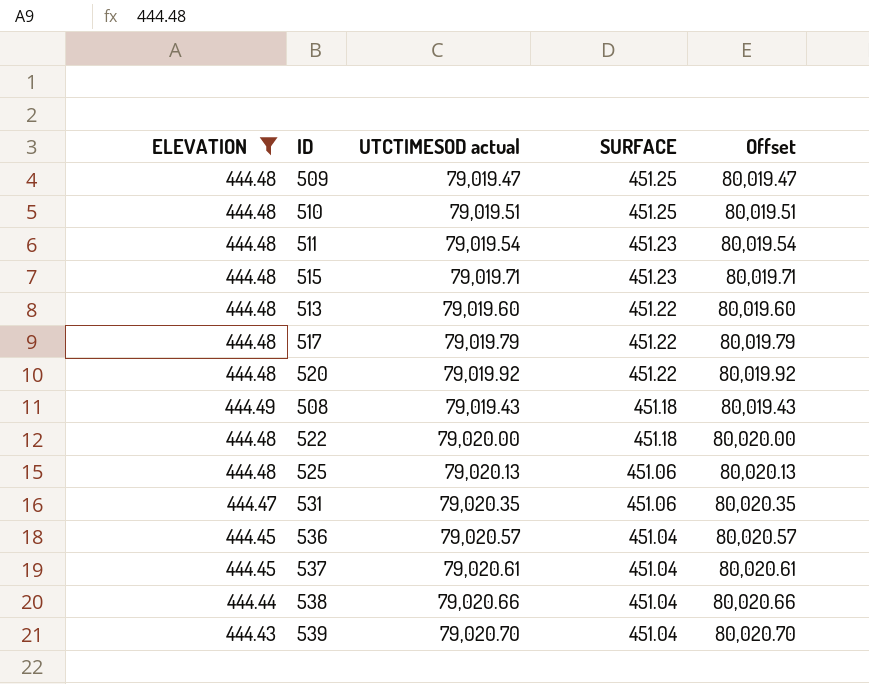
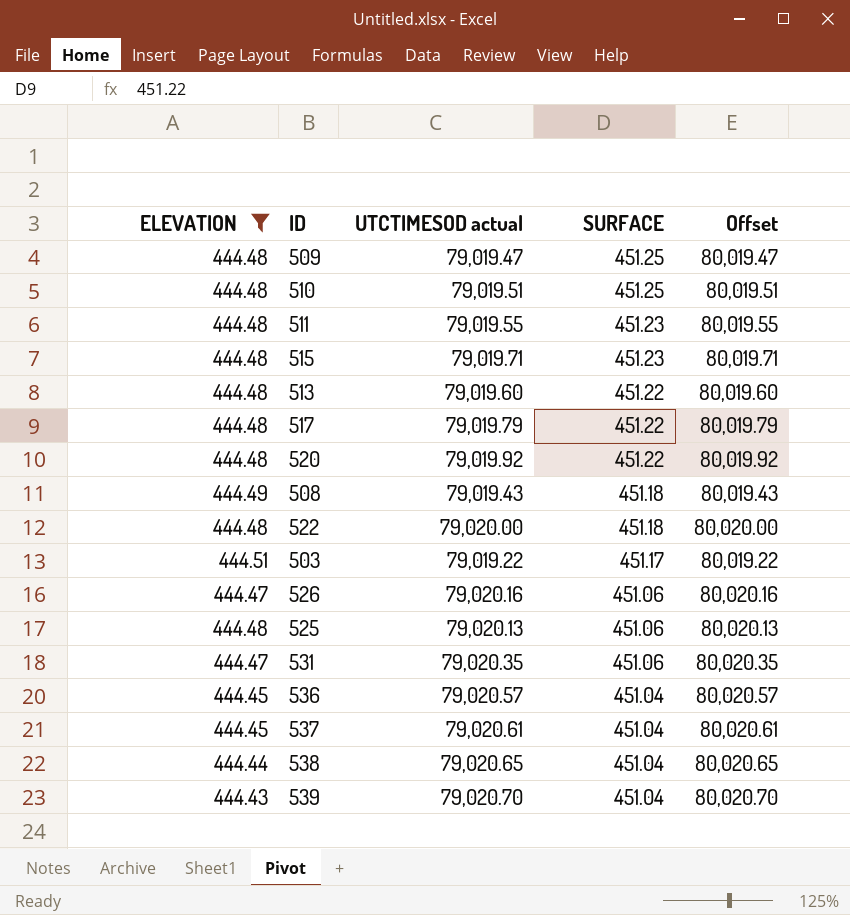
511 | UTCTIMESOD actual: 79,019.54 -> 79,019.55
511 | Offset: 80,019.54 -> 80,019.55
row 503: none -> 444.51 | 79,019.22 | 451.17 | 80,019.22
row 526: none -> 444.47 | 79,020.16 | 451.06 | 80,020.16
538 | UTCTIMESOD actual: 79,020.66 -> 79,020.65
538 | Offset: 80,020.66 -> 80,020.65

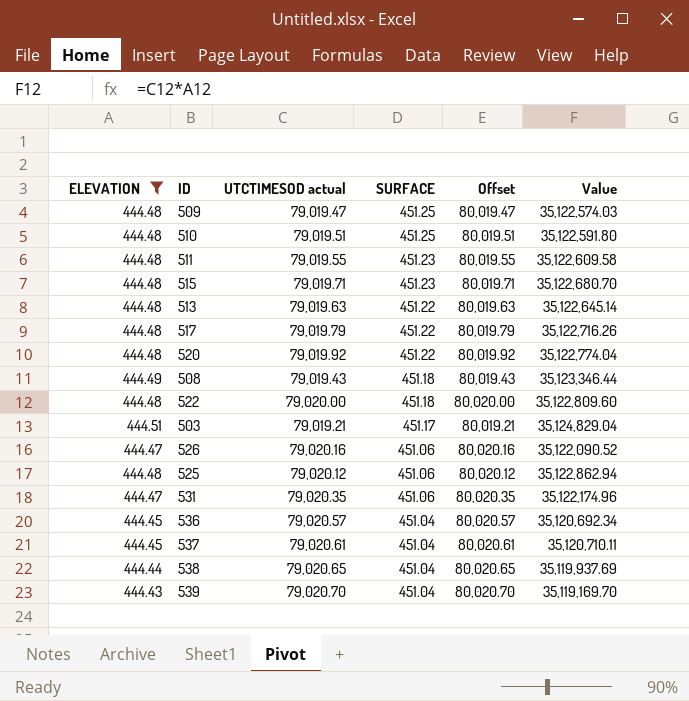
column Value | formula: none -> [ELEVATION] * [UTCTIMESOD actual]
513 | UTCTIMESOD actual: 79,019.60 -> 79,019.63
513 | Offset: 80,019.60 -> 80,019.63
503 | UTCTIMESOD actual: 79,019.22 -> 79,019.21
503 | Offset: 80,019.22 -> 80,019.21
525 | UTCTIMESOD actual: 79,020.13 -> 79,020.12
525 | Offset: 80,020.13 -> 80,020.12

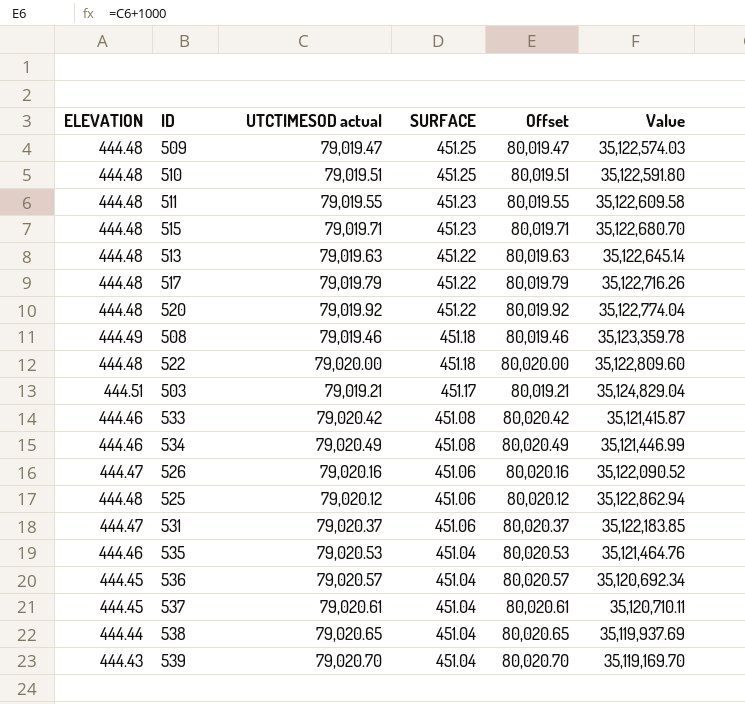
filter: ELEVATION != 444.46 -> none
508 | UTCTIMESOD actual: 79,019.43 -> 79,019.46
508 | Offset: 80,019.43 -> 80,019.46
508 | Value: 35,123,346.44 -> 35,123,359.78
531 | UTCTIMESOD actual: 79,020.35 -> 79,020.37
531 | Offset: 80,020.35 -> 80,020.37
531 | Value: 35,122,174.96 -> 35,122,183.85

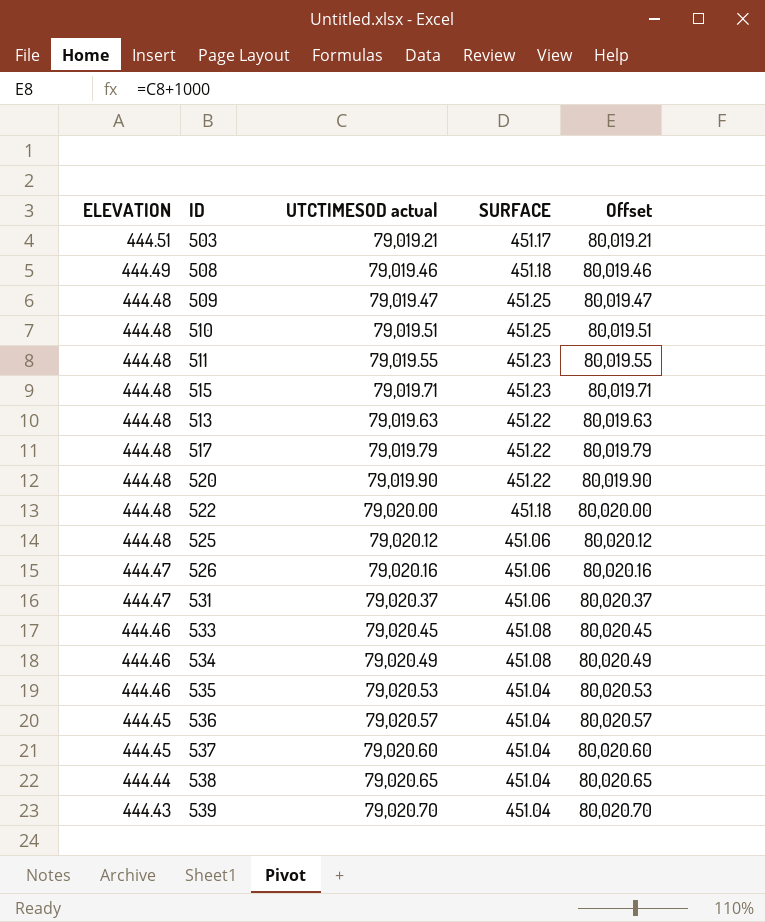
row order: SURFACE descending -> ELEVATION descending
column Value | formula: [ELEVATION] * [UTCTIMESOD actual] -> none
520 | UTCTIMESOD actual: 79,019.92 -> 79,019.90
520 | Offset: 80,019.92 -> 80,019.90
533 | UTCTIMESOD actual: 79,020.42 -> 79,020.45
533 | Offset: 80,020.42 -> 80,020.45
537 | UTCTIMESOD actual: 79,020.61 -> 79,020.60
537 | Offset: 80,020.61 -> 80,020.60

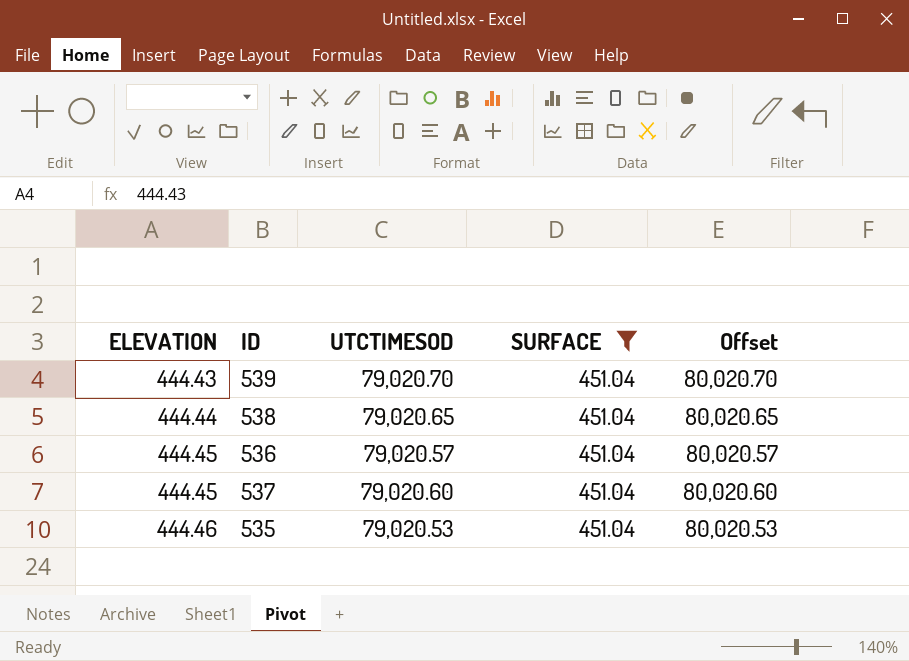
filter: none -> SURFACE = 451.04
row order: ELEVATION descending -> ELEVATION ascending
column name: UTCTIMESOD actual -> UTCTIMESOD

